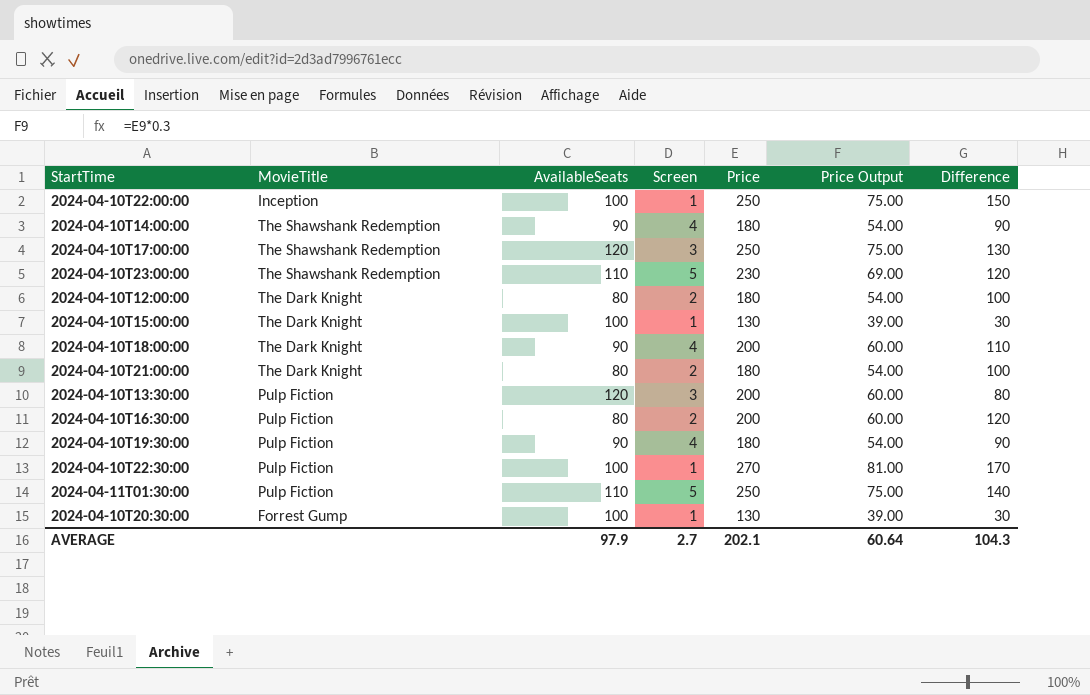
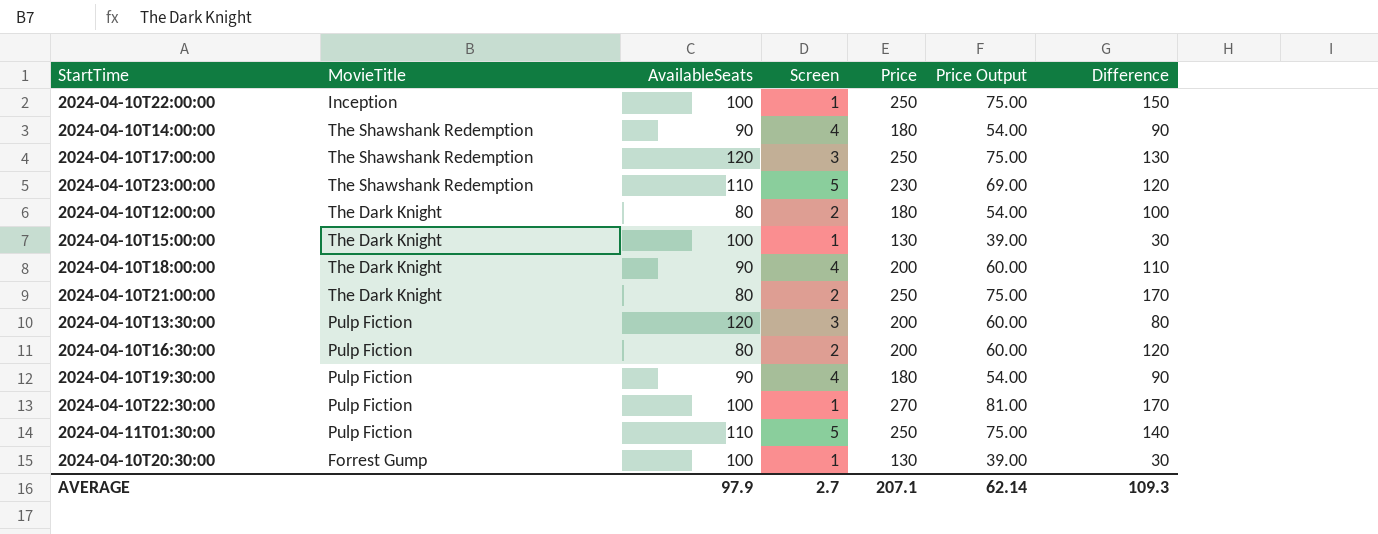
2024-04-10T21:00:00 | Price: 180 -> 250
2024-04-10T21:00:00 | Price Output: 54.00 -> 75.00
2024-04-10T21:00:00 | Difference: 100 -> 170
AVERAGE | Price: 202.1 -> 207.1
AVERAGE | Price Output: 60.64 -> 62.14
AVERAGE | Difference: 104.3 -> 109.3

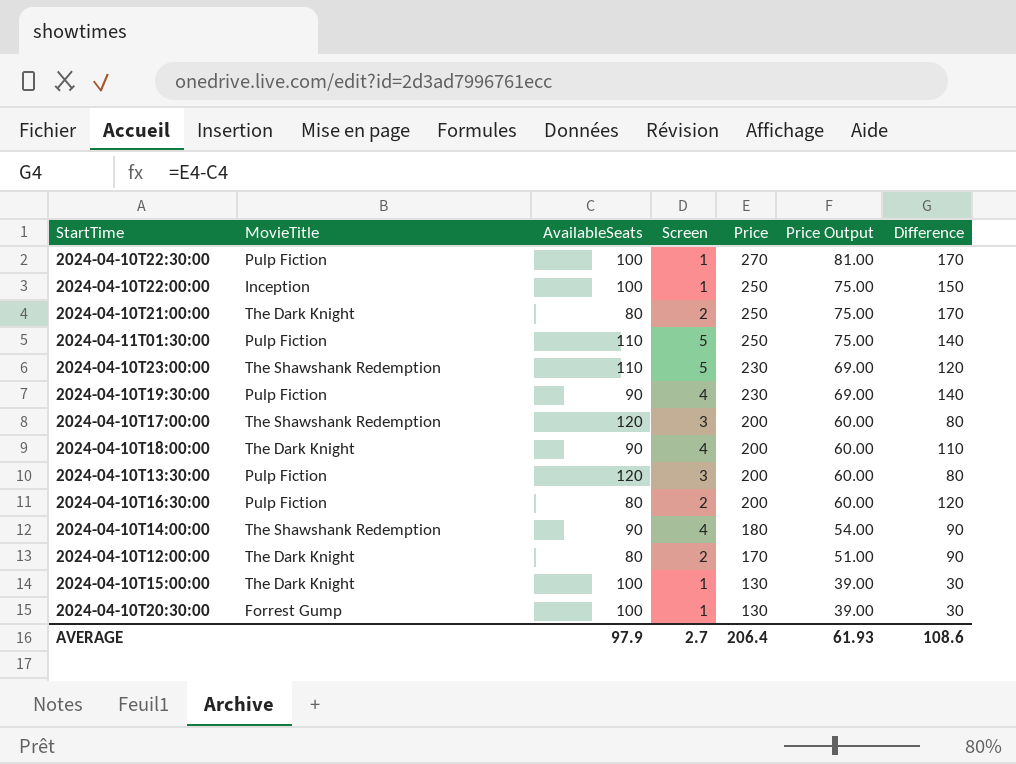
row order: none -> Price descending
2024-04-10T19:30:00 | Price: 180 -> 230
2024-04-10T19:30:00 | Price Output: 54.00 -> 69.00
2024-04-10T19:30:00 | Difference: 90 -> 140
2024-04-10T17:00:00 | Price: 250 -> 200
2024-04-10T17:00:00 | Price Output: 75.00 -> 60.00
2024-04-10T17:00:00 | Difference: 130 -> 80
2024-04-10T12:00:00 | Price: 180 -> 170
2024-04-10T12:00:00 | Price Output: 54.00 -> 51.00
2024-04-10T12:00:00 | Difference: 100 -> 90
AVERAGE | Price: 207.1 -> 206.4
AVERAGE | Price Output: 62.14 -> 61.93
AVERAGE | Difference: 109.3 -> 108.6

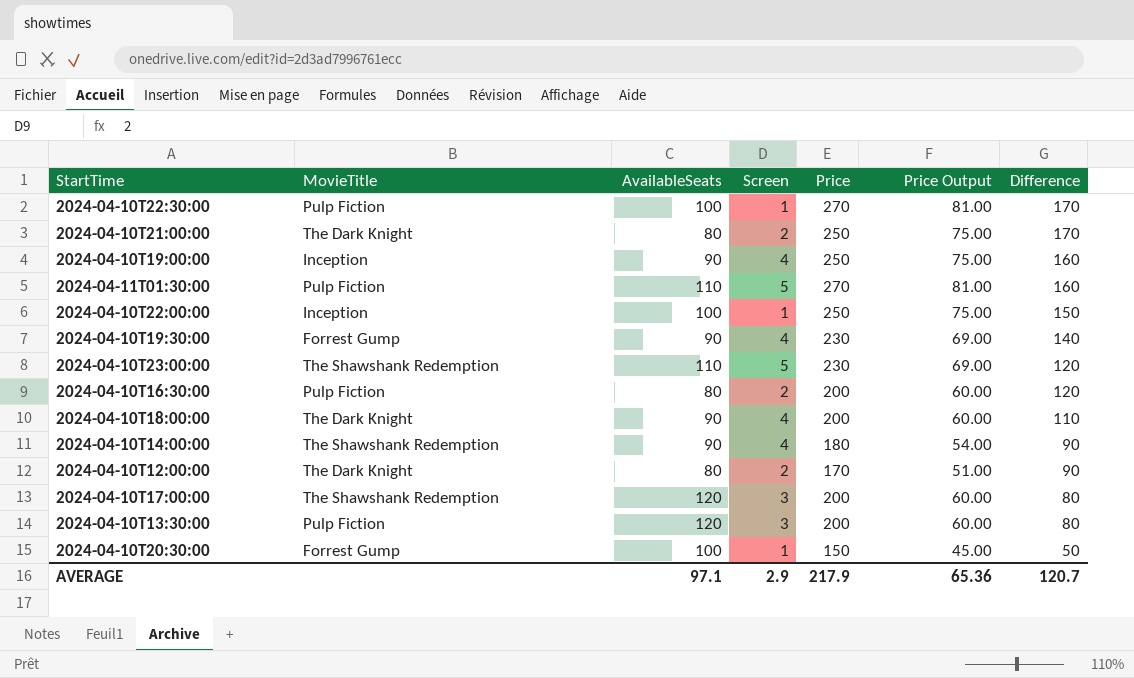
row order: Price descending -> Difference descending
row 2024-04-10T15:00:00: The Dark Knight | 100 | 1 | 130 | 39.00 | 30 -> none
row 2024-04-10T19:00:00: none -> Inception | 90 | 4 | 250 | 75.00 | 160
2024-04-11T01:30:00 | Price: 250 -> 270
2024-04-11T01:30:00 | Price Output: 75.00 -> 81.00
2024-04-11T01:30:00 | Difference: 140 -> 160
2024-04-10T19:30:00 | MovieTitle: Pulp Fiction -> Forrest Gump
2024-04-10T20:30:00 | Price: 130 -> 150
2024-04-10T20:30:00 | Price Output: 39.00 -> 45.00
2024-04-10T20:30:00 | Difference: 30 -> 50
AVERAGE | AvailableSeats: 97.9 -> 97.1
AVERAGE | Screen: 2.7 -> 2.9
AVERAGE | Price: 206.4 -> 217.9
AVERAGE | Price Output: 61.93 -> 65.36
AVERAGE | Difference: 108.6 -> 120.7

